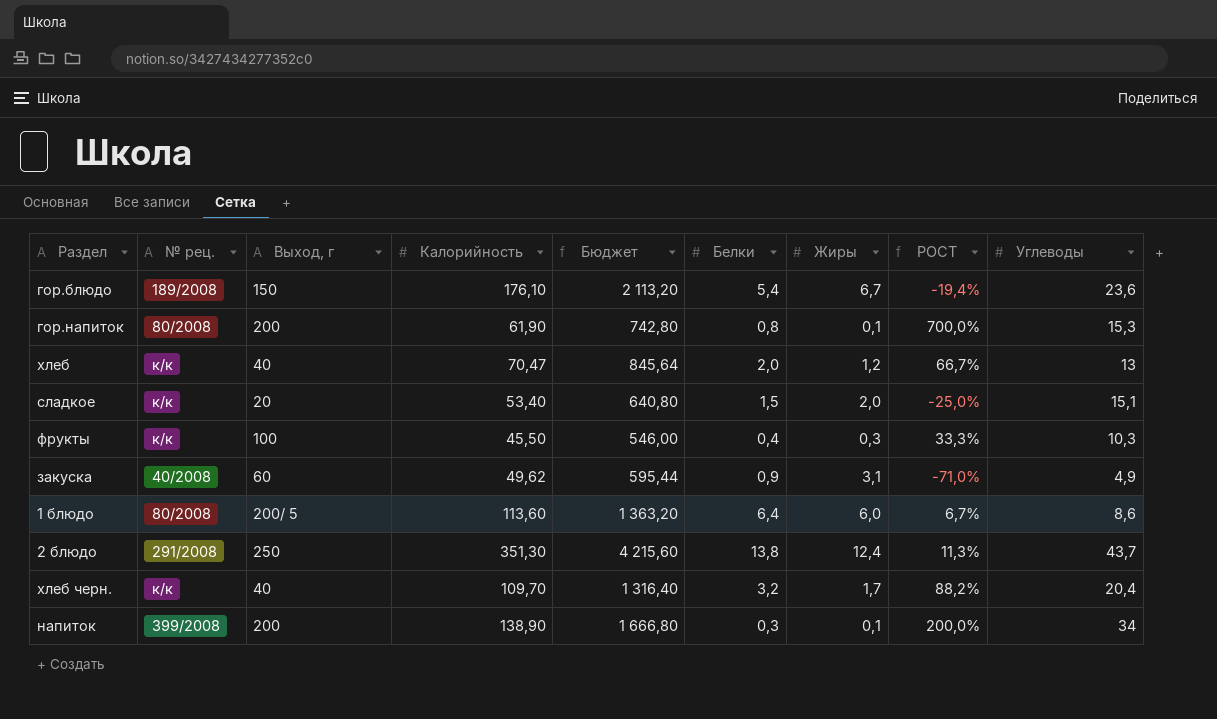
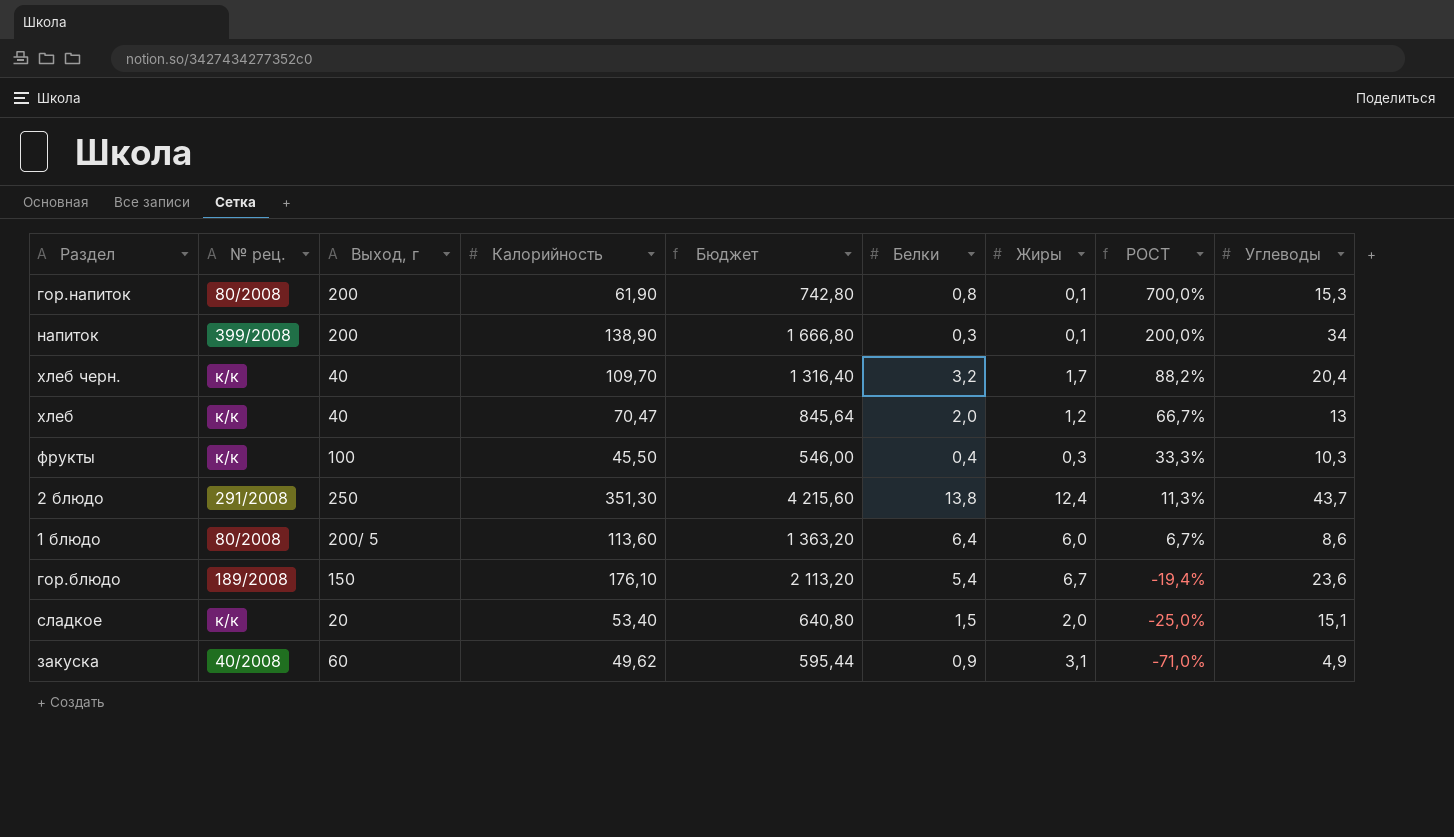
row order: none -> РОСТ descending

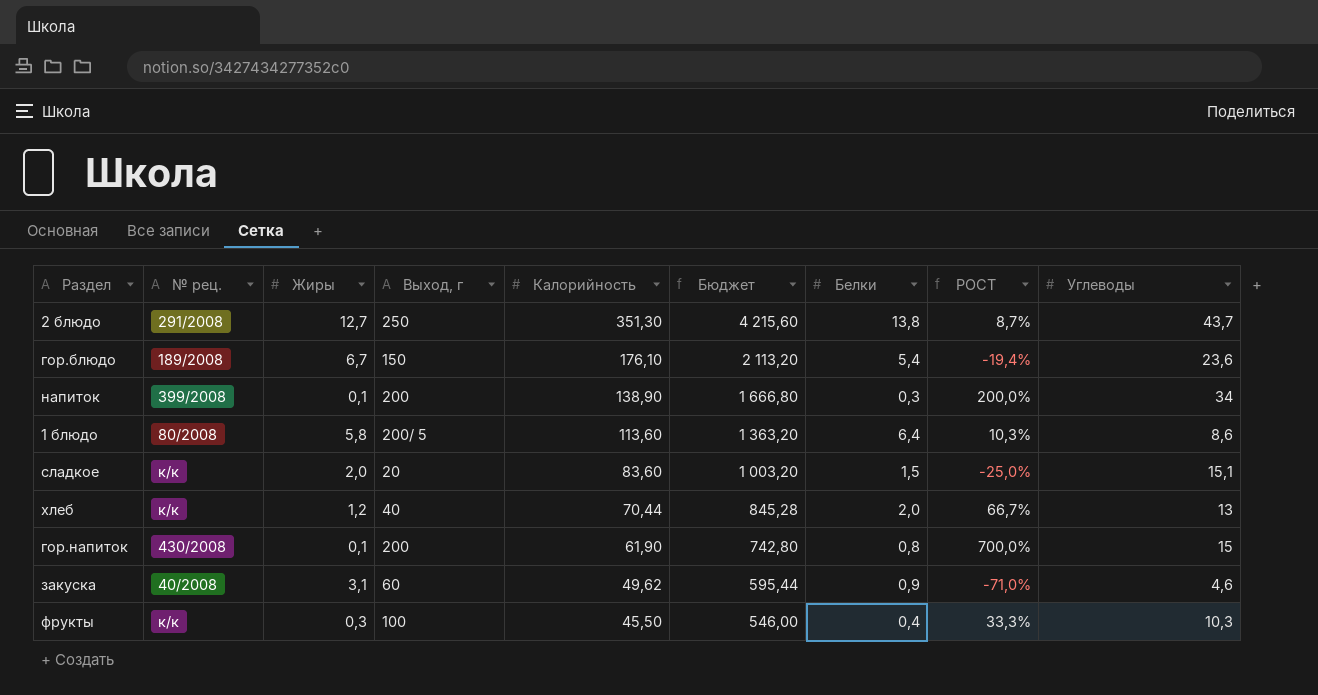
row order: РОСТ descending -> Калорийность descending
column Жиры | position: 7 -> 3
row хлеб черн.: к/к | 40 | 109,70 | 1 316,40 | 3,2 | 1,7 | 88,2% | 20,4 -> none
2 блюдо | Жиры: 12,4 -> 12,7
2 блюдо | РОСТ: 11,3% -> 8,7%
1 блюдо | Жиры: 6,0 -> 5,8
1 блюдо | РОСТ: 6,7% -> 10,3%
сладкое | Калорийность: 53,40 -> 83,60
сладкое | Бюджет: 640,80 -> 1 003,20
хлеб | Калорийность: 70,47 -> 70,44
хлеб | Бюджет: 845,64 -> 845,28
гор.напиток | № рец.: 80/2008 -> 430/2008
гор.напиток | Углеводы: 15,3 -> 15
закуска | Углеводы: 4,9 -> 4,6

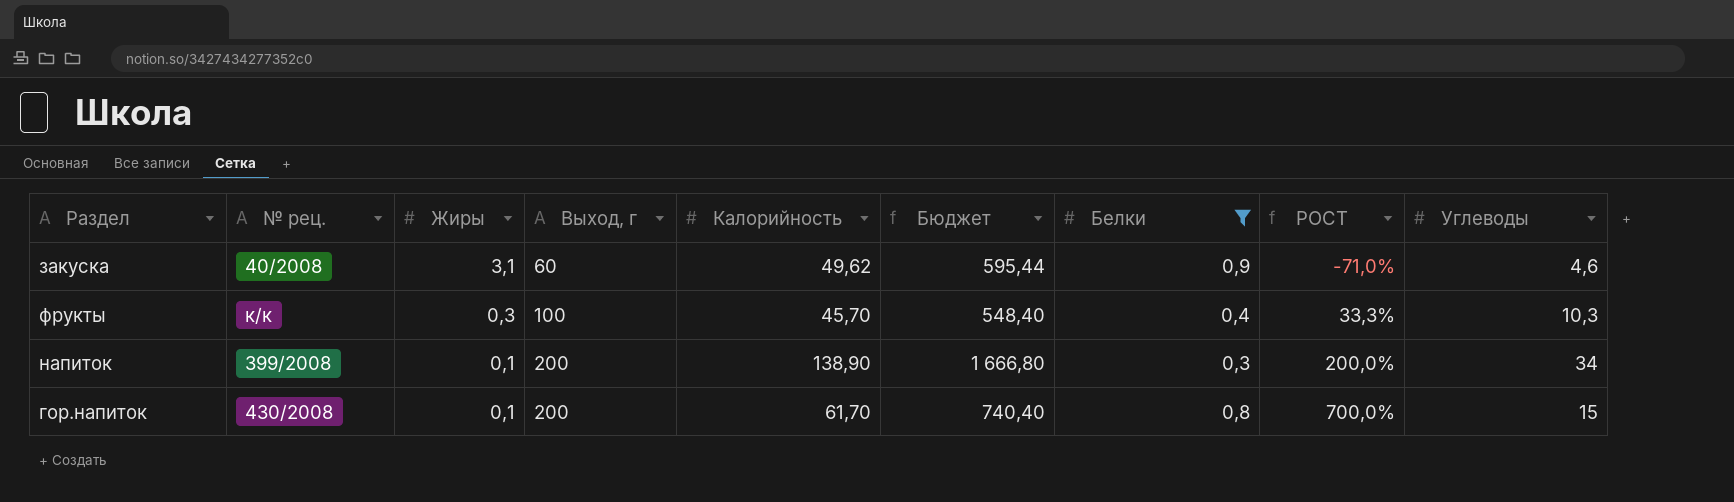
filter: none -> Белки <= 0,9
row order: Калорийность descending -> Жиры descending
фрукты | Калорийность: 45,50 -> 45,70
фрукты | Бюджет: 546,00 -> 548,40
гор.напиток | Калорийность: 61,90 -> 61,70
гор.напиток | Бюджет: 742,80 -> 740,40

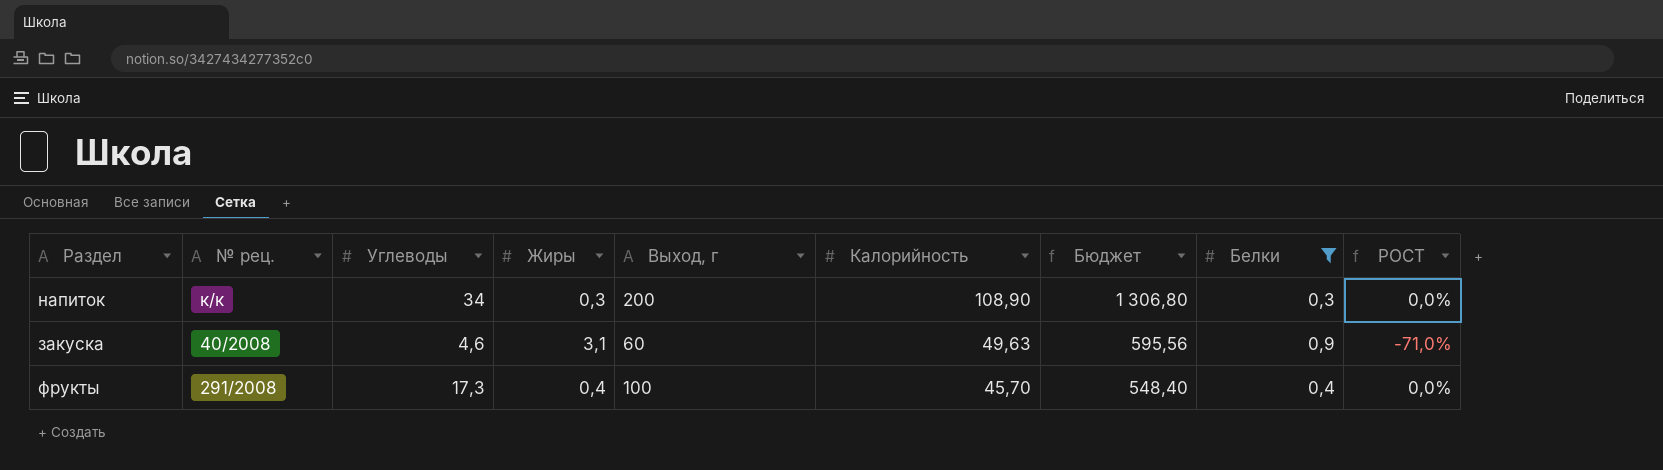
row order: Жиры descending -> Калорийность descending
column Углеводы | position: 9 -> 3
row гор.напиток: 430/2008 | 0,1 | 200 | 61,70 | 740,40 | 0,8 | 700,0% | 15 -> none
напиток | № рец.: 399/2008 -> к/к
напиток | Жиры: 0,1 -> 0,3
напиток | Калорийность: 138,90 -> 108,90
напиток | Бюджет: 1 666,80 -> 1 306,80
напиток | РОСТ: 200,0% -> 0,0%
закуска | Калорийность: 49,62 -> 49,63
закуска | Бюджет: 595,44 -> 595,56
фрукты | № рец.: к/к -> 291/2008
фрукты | Углеводы: 10,3 -> 17,3
фрукты | Жиры: 0,3 -> 0,4
фрукты | РОСТ: 33,3% -> 0,0%

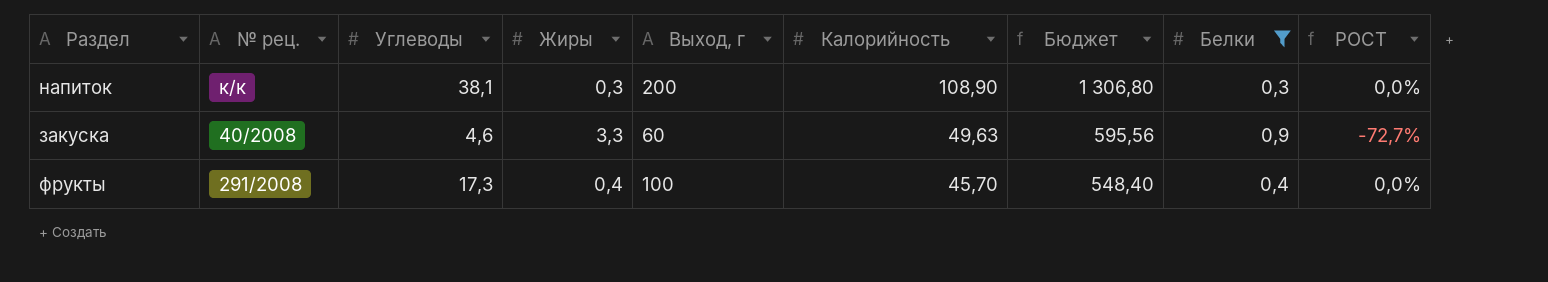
напиток | Углеводы: 34 -> 38,1
закуска | Жиры: 3,1 -> 3,3
закуска | РОСТ: -71,0% -> -72,7%

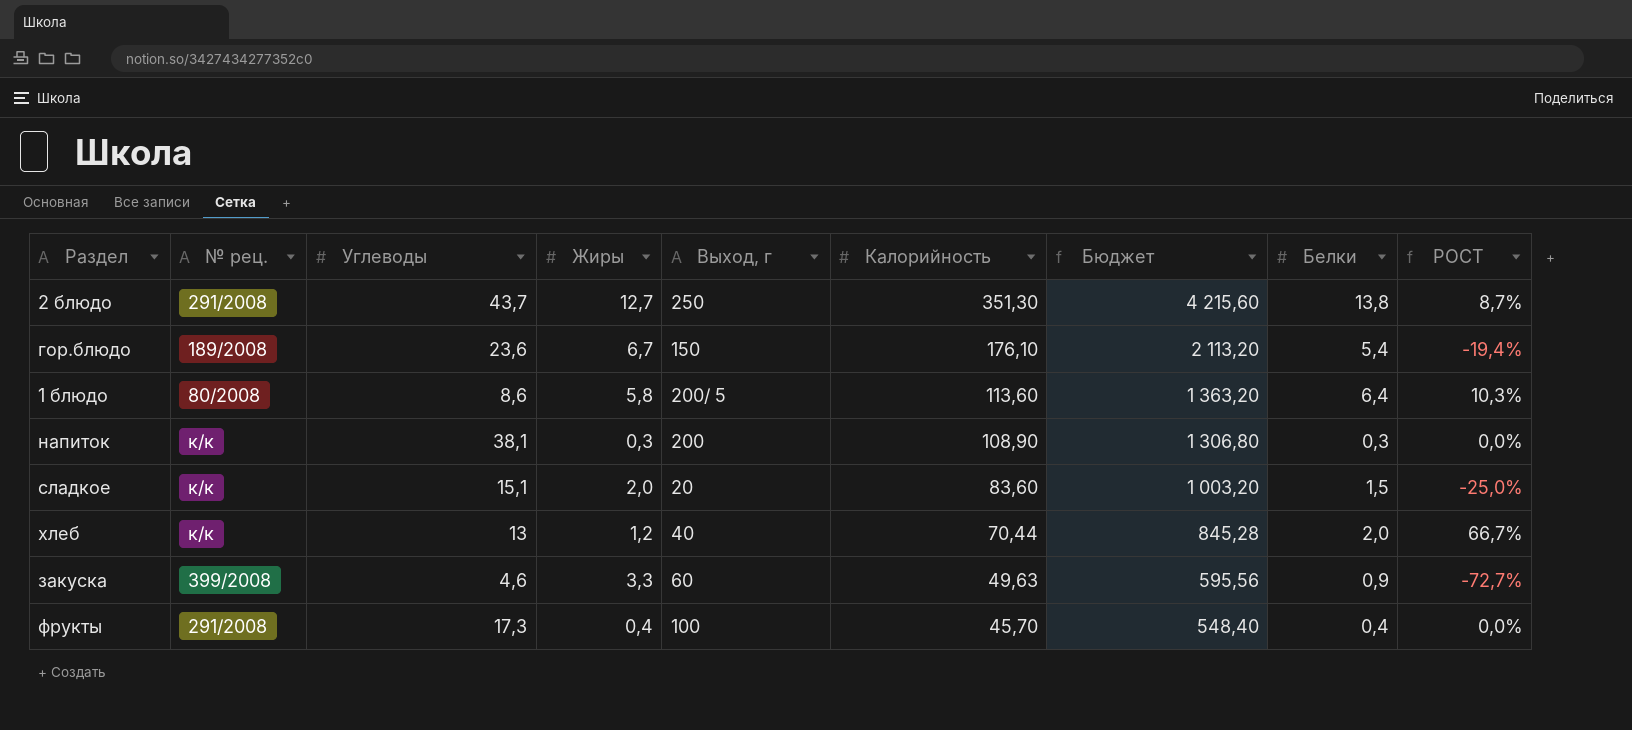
filter: Белки <= 0,9 -> none
закуска | № рец.: 40/2008 -> 399/2008

